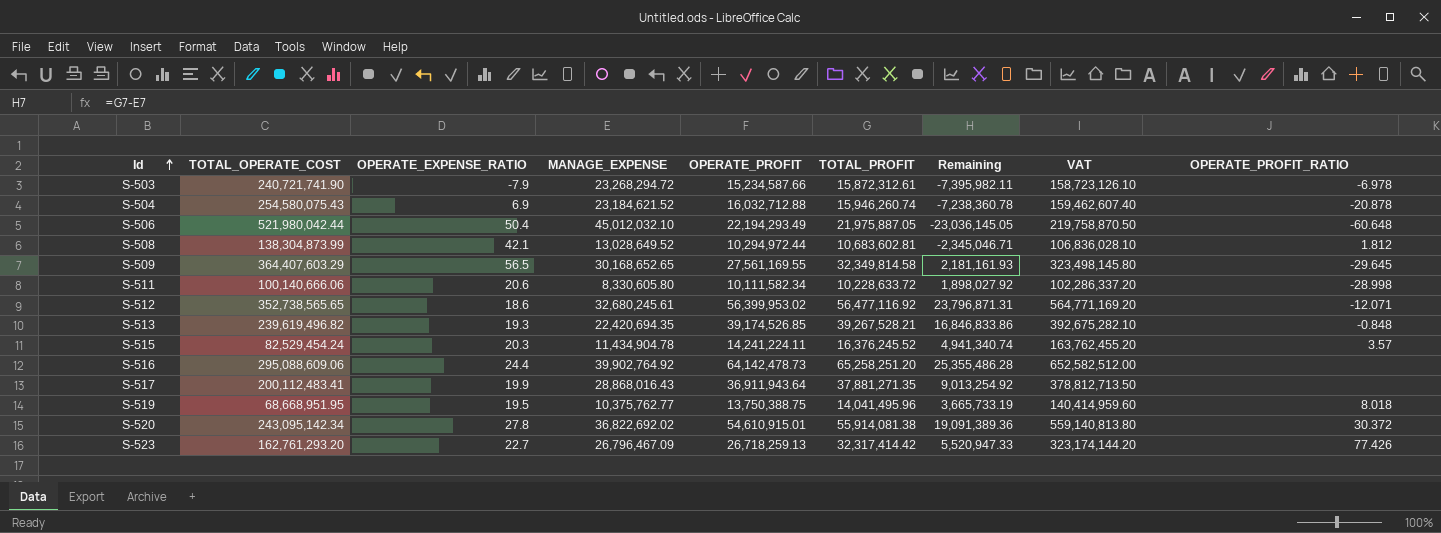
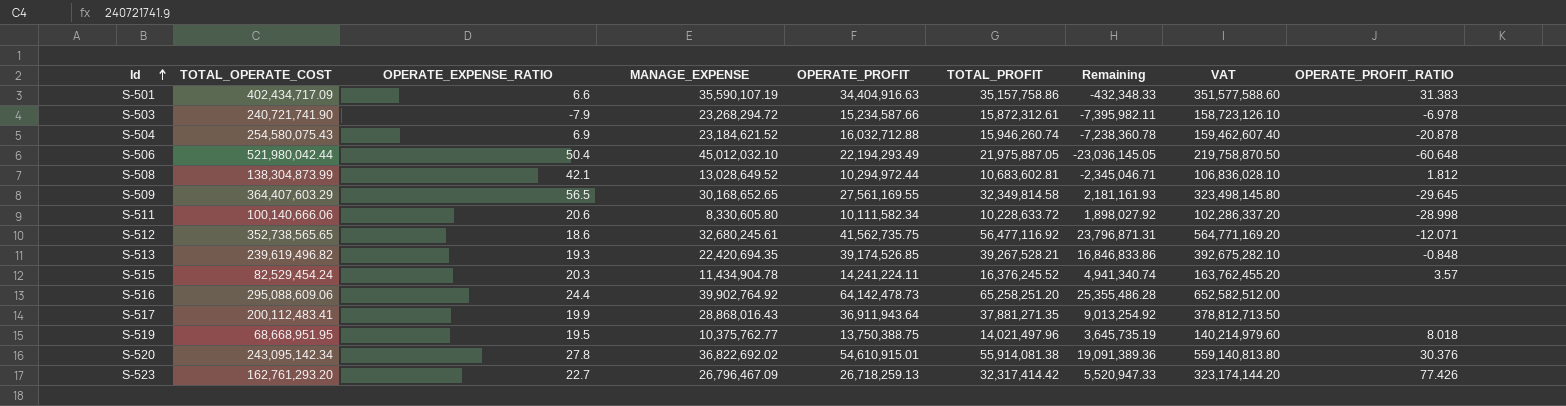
row S-501: none -> 402,434,717.09 | 6.6 | 35,590,107.19 | 34,404,916.63 | 35,157,758.86 | -432,348.33 | 351,577,588.60 | 31.383
S-512 | OPERATE_PROFIT: 56,399,953.02 -> 41,562,735.75
S-519 | TOTAL_PROFIT: 14,041,495.96 -> 14,021,497.96
S-519 | Remaining: 3,665,733.19 -> 3,645,735.19
S-519 | VAT: 140,414,959.60 -> 140,214,979.60
S-520 | OPERATE_PROFIT_RATIO: 30.372 -> 30.376

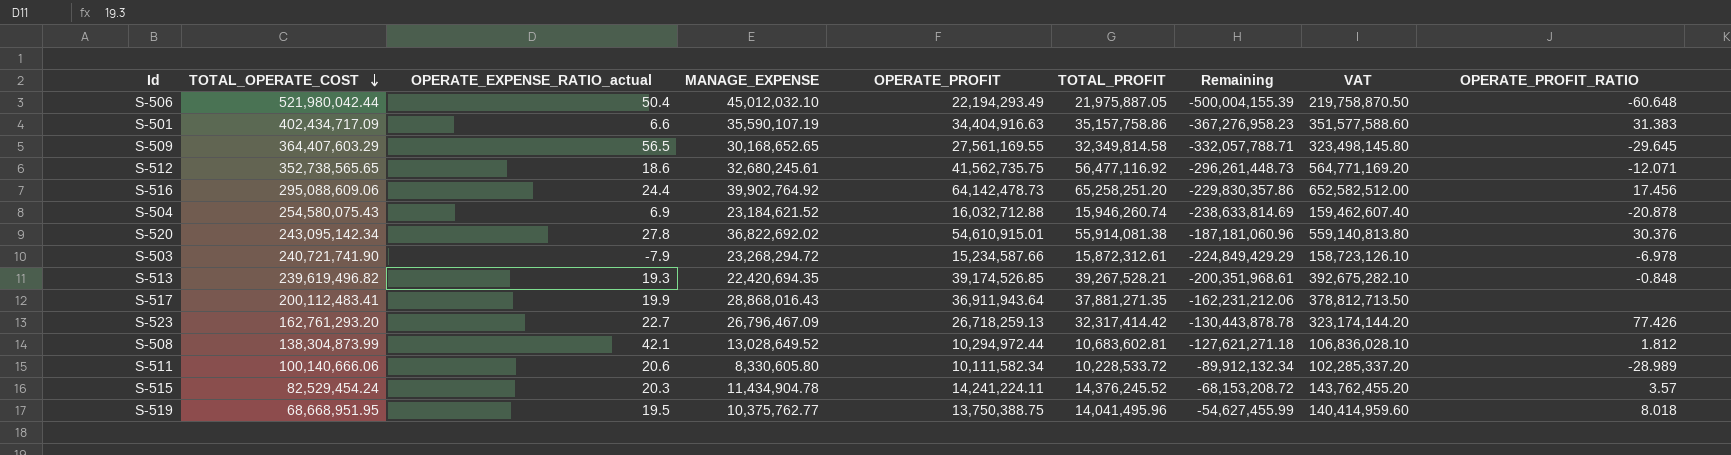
row order: Id ascending -> TOTAL_OPERATE_COST descending
column name: OPERATE_EXPENSE_RATIO -> OPERATE_EXPENSE_RATIO_actual
column Remaining | formula: [TOTAL_PROFIT] - [MANAGE_EXPENSE] -> [TOTAL_PROFIT] - [TOTAL_OPERATE_COST]
S-516 | OPERATE_PROFIT_RATIO: none -> 17.456
S-511 | TOTAL_PROFIT: 10,228,633.72 -> 10,228,533.72
S-511 | VAT: 102,286,337.20 -> 102,285,337.20
S-511 | OPERATE_PROFIT_RATIO: -28.998 -> -28.989
S-515 | TOTAL_PROFIT: 16,376,245.52 -> 14,376,245.52
S-515 | VAT: 163,762,455.20 -> 143,762,455.20
S-519 | TOTAL_PROFIT: 14,021,497.96 -> 14,041,495.96
S-519 | VAT: 140,214,979.60 -> 140,414,959.60

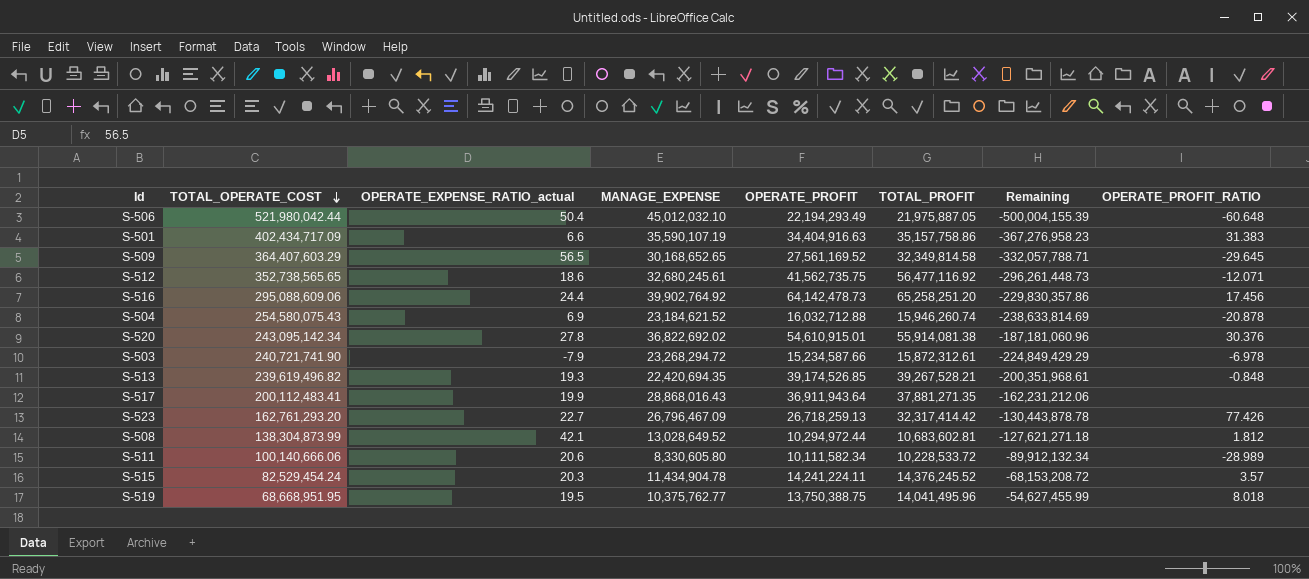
column VAT | formula: [TOTAL_PROFIT] * 10 -> none
S-509 | OPERATE_PROFIT: 27,561,169.55 -> 27,561,169.52

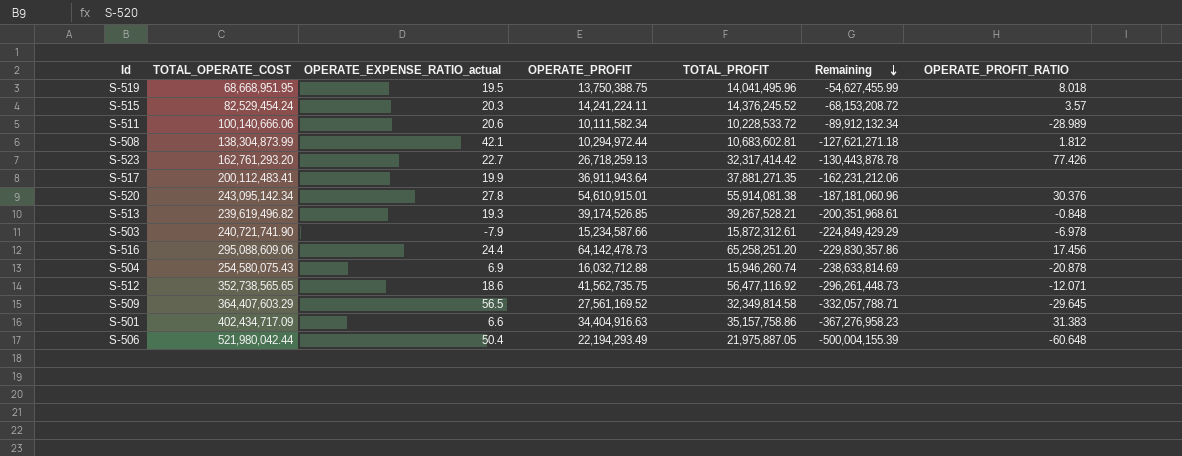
row order: TOTAL_OPERATE_COST descending -> Remaining descending
column MANAGE_EXPENSE | position: 4 -> none

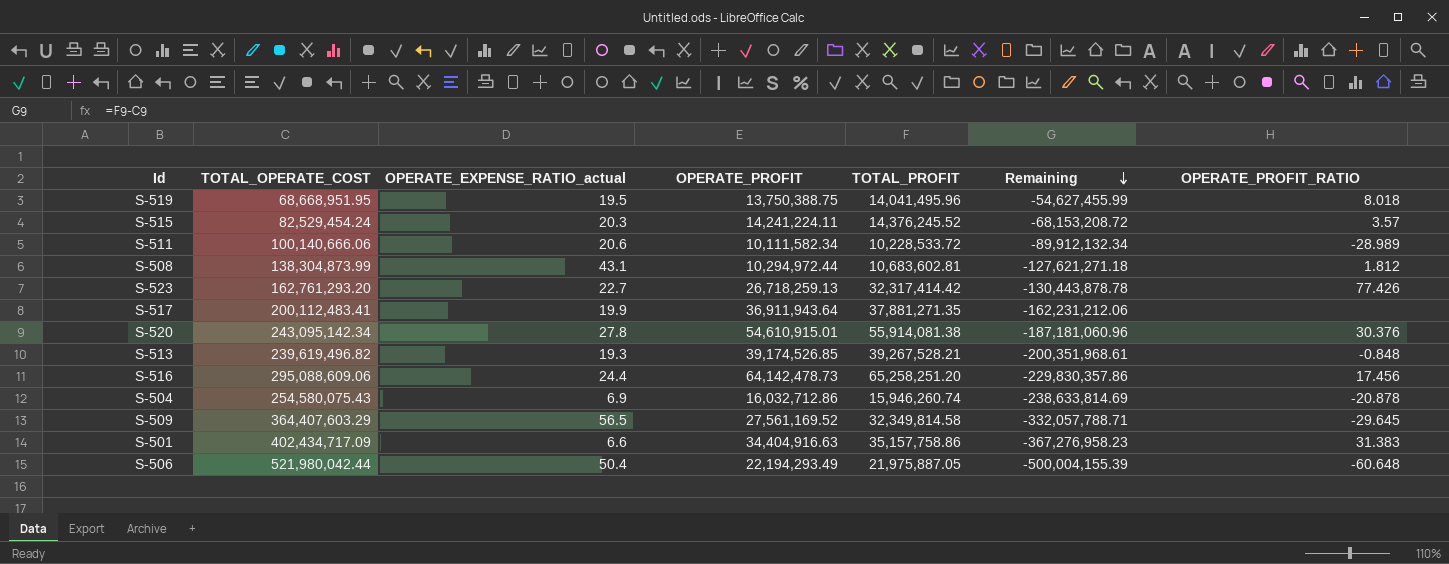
row S-503: 240,721,741.90 | -7.9 | 15,234,587.66 | 15,872,312.61 | -224,849,429.29 | -6.978 -> none
row S-512: 352,738,565.65 | 18.6 | 41,562,735.75 | 56,477,116.92 | -296,261,448.73 | -12.071 -> none
S-508 | OPERATE_EXPENSE_RATIO_actual: 42.1 -> 43.1
S-504 | OPERATE_PROFIT: 16,032,712.88 -> 16,032,712.86

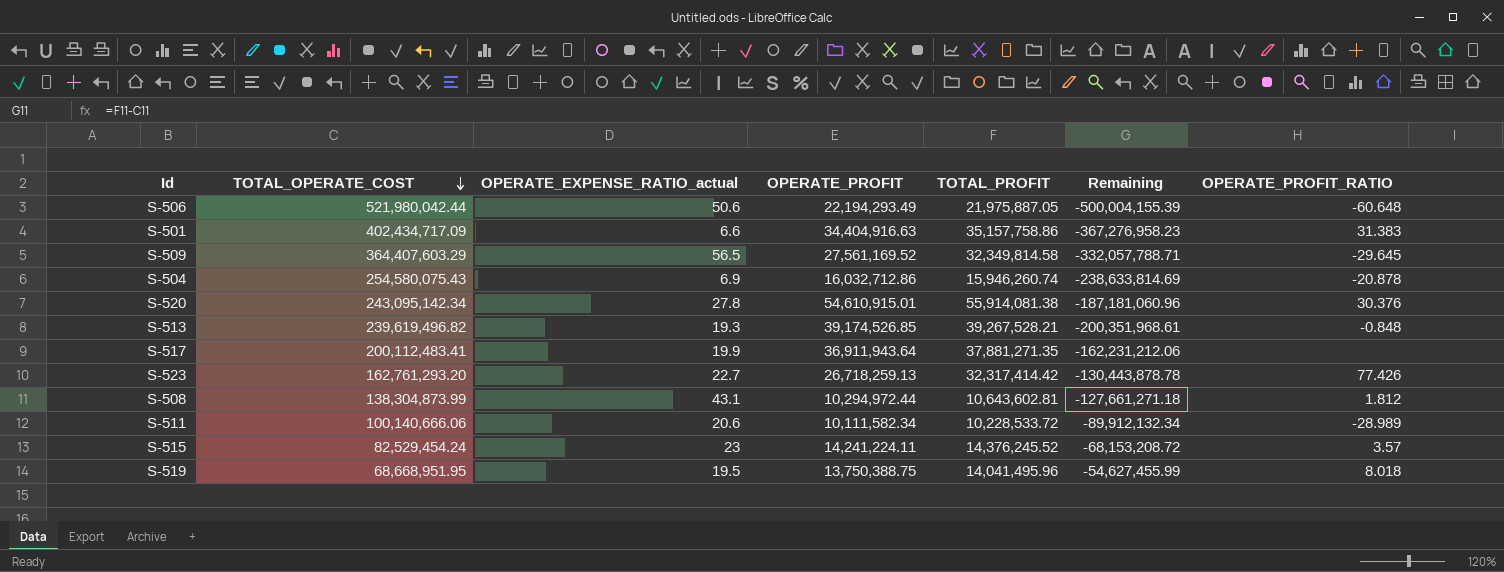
row order: Remaining descending -> TOTAL_OPERATE_COST descending
row S-516: 295,088,609.06 | 24.4 | 64,142,478.73 | 65,258,251.20 | -229,830,357.86 | 17.456 -> none
S-506 | OPERATE_EXPENSE_RATIO_actual: 50.4 -> 50.6
S-508 | TOTAL_PROFIT: 10,683,602.81 -> 10,643,602.81
S-508 | Remaining: -127,621,271.18 -> -127,661,271.18
S-515 | OPERATE_EXPENSE_RATIO_actual: 20.3 -> 23

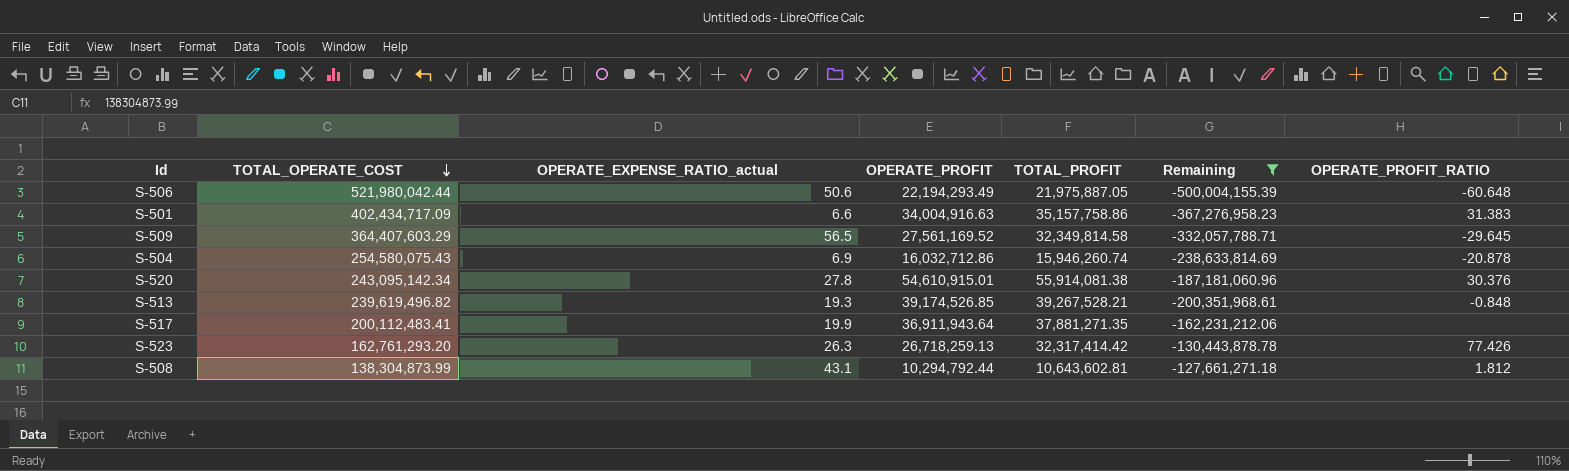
filter: none -> Remaining <= -127,661,271.18
S-501 | OPERATE_PROFIT: 34,404,916.63 -> 34,004,916.63
S-523 | OPERATE_EXPENSE_RATIO_actual: 22.7 -> 26.3
S-508 | OPERATE_PROFIT: 10,294,972.44 -> 10,294,792.44

